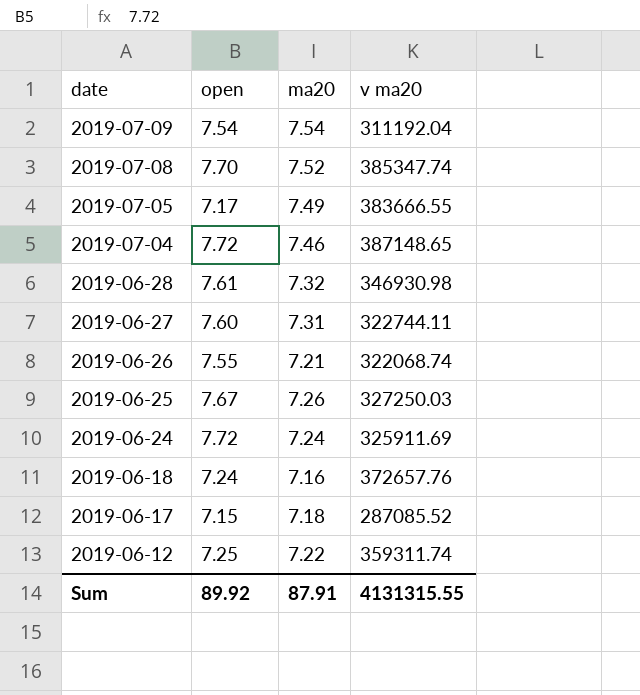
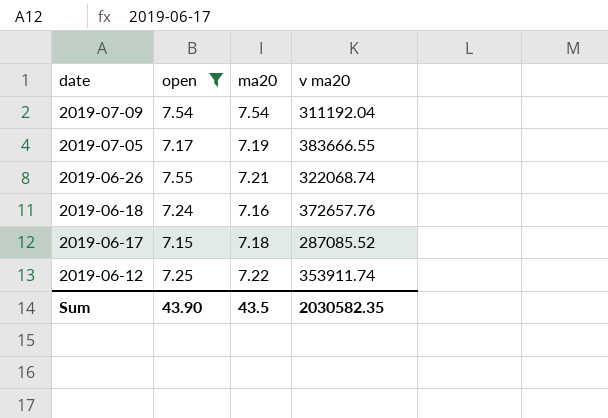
filter: none -> open <= 7.55
2019-07-05 | ma20: 7.49 -> 7.19
2019-06-12 | v ma20: 359311.74 -> 353911.74
Sum | open: 89.92 -> 43.90
Sum | ma20: 87.91 -> 43.5
Sum | v ma20: 4131315.55 -> 2030582.35

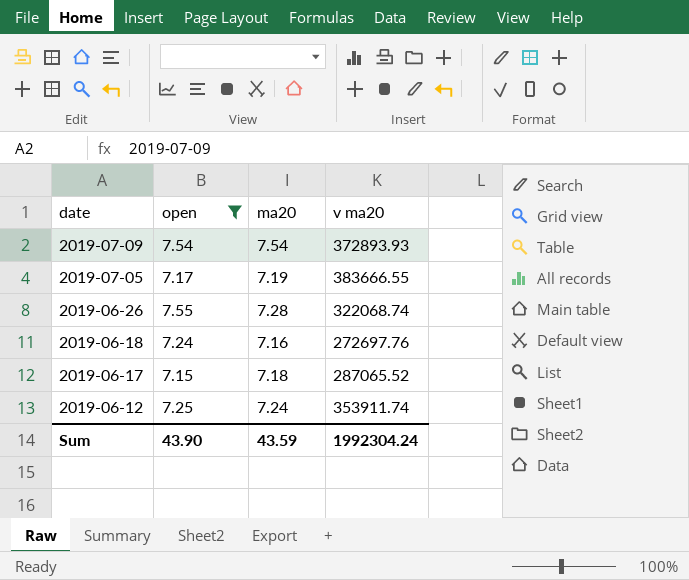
2019-07-09 | v ma20: 311192.04 -> 372893.93
2019-06-26 | ma20: 7.21 -> 7.28
2019-06-18 | v ma20: 372657.76 -> 272697.76
2019-06-17 | v ma20: 287085.52 -> 287065.52
2019-06-12 | ma20: 7.22 -> 7.24
Sum | ma20: 43.5 -> 43.59
Sum | v ma20: 2030582.35 -> 1992304.24

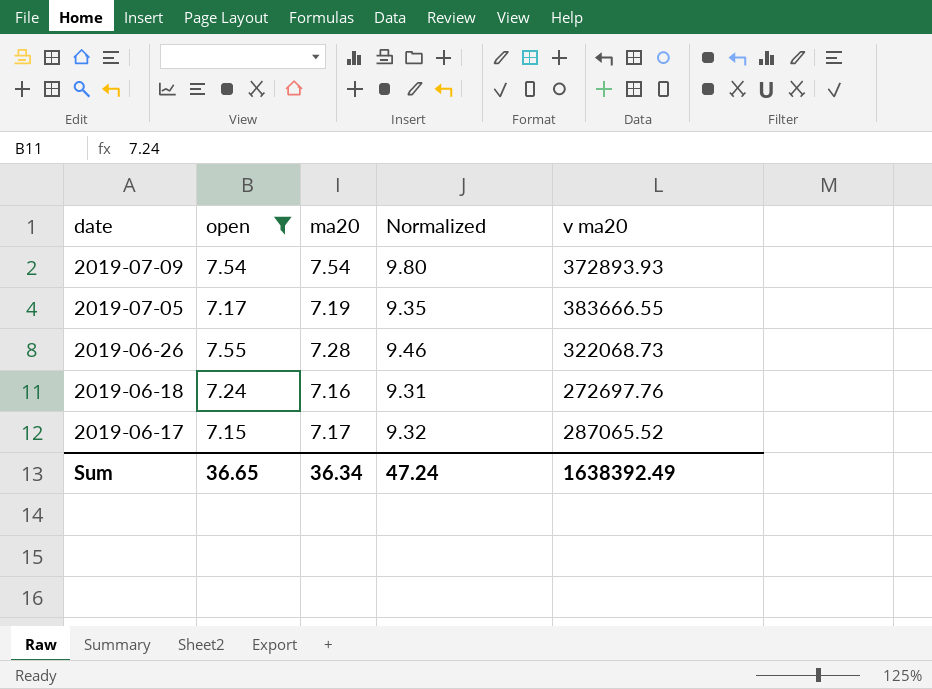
column Normalized | formula: none -> [ma20] * 1.3
row 2019-06-12: 7.25 | 7.24 | 353911.74 -> none
2019-06-26 | v ma20: 322068.74 -> 322068.73
2019-06-17 | ma20: 7.18 -> 7.17
Sum | open: 43.90 -> 36.65
Sum | ma20: 43.59 -> 36.34
Sum | v ma20: 1992304.24 -> 1638392.49

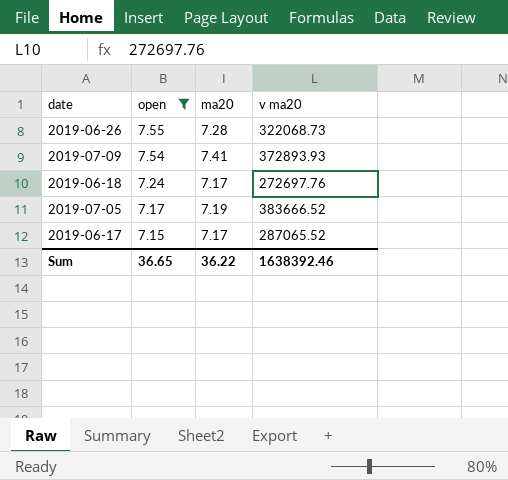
row order: date descending -> open descending
column Normalized | formula: [ma20] * 1.3 -> none
2019-07-09 | ma20: 7.54 -> 7.41
2019-06-18 | ma20: 7.16 -> 7.17
2019-07-05 | v ma20: 383666.55 -> 383666.52
Sum | ma20: 36.34 -> 36.22
Sum | v ma20: 1638392.49 -> 1638392.46

